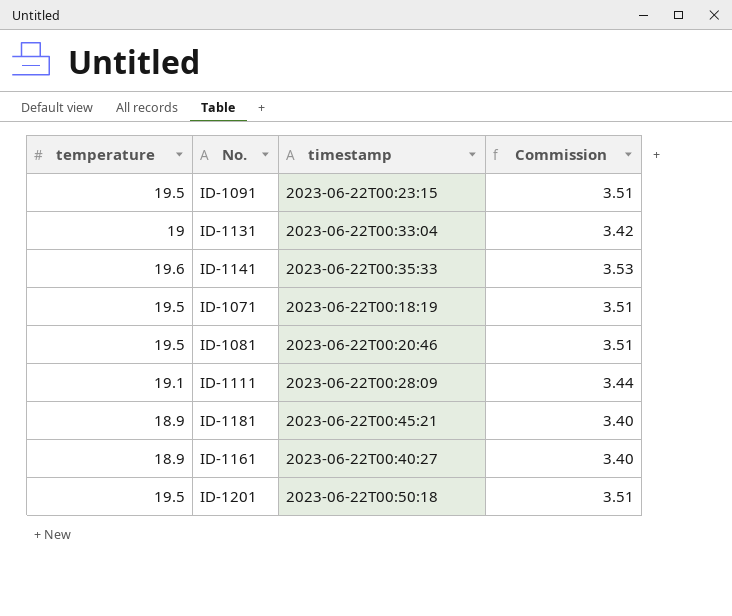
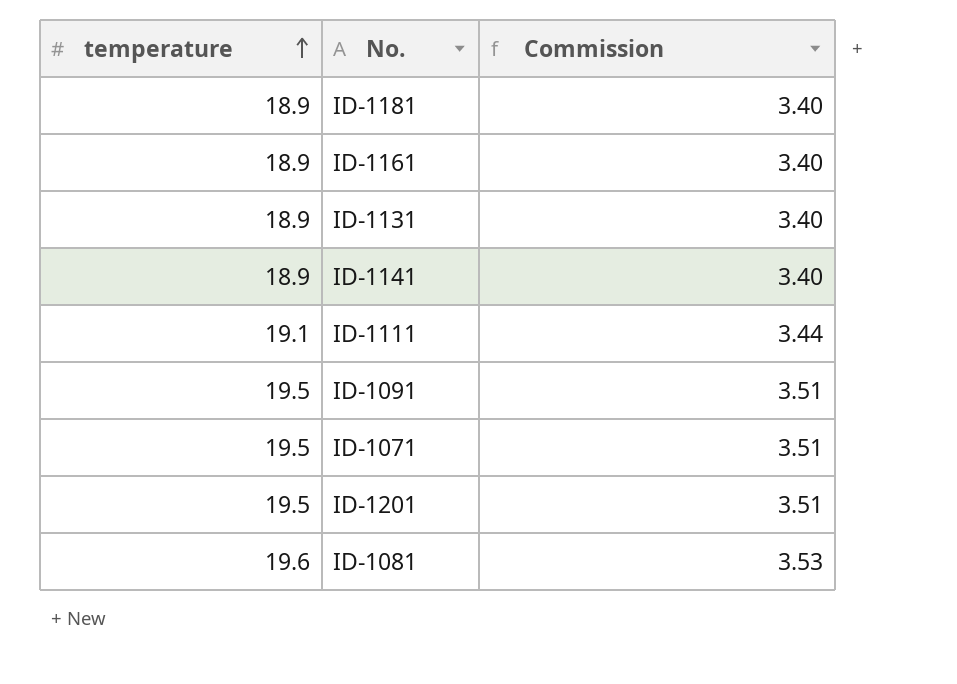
row order: none -> temperature ascending
column timestamp | position: 3 -> none
ID-1131 | temperature: 19 -> 18.9
ID-1131 | Commission: 3.42 -> 3.40
ID-1141 | temperature: 19.6 -> 18.9
ID-1141 | Commission: 3.53 -> 3.40
ID-1081 | temperature: 19.5 -> 19.6
ID-1081 | Commission: 3.51 -> 3.53

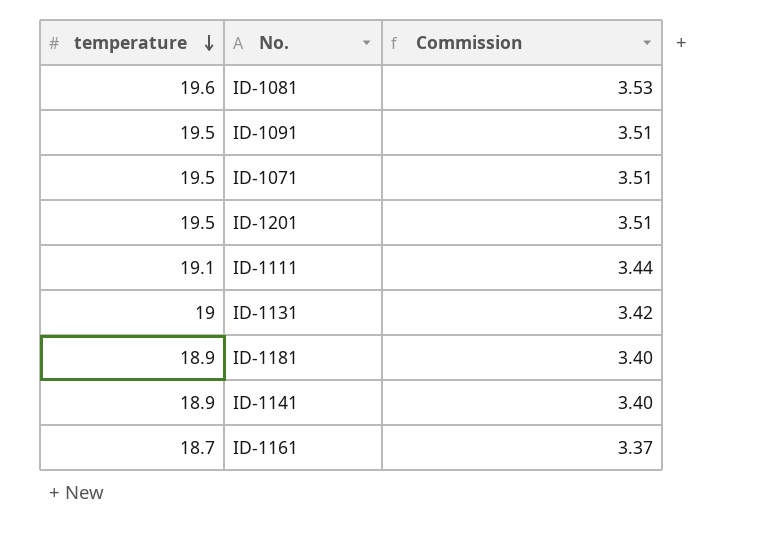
row order: temperature ascending -> temperature descending
ID-1131 | temperature: 18.9 -> 19
ID-1131 | Commission: 3.40 -> 3.42
ID-1161 | temperature: 18.9 -> 18.7
ID-1161 | Commission: 3.40 -> 3.37

